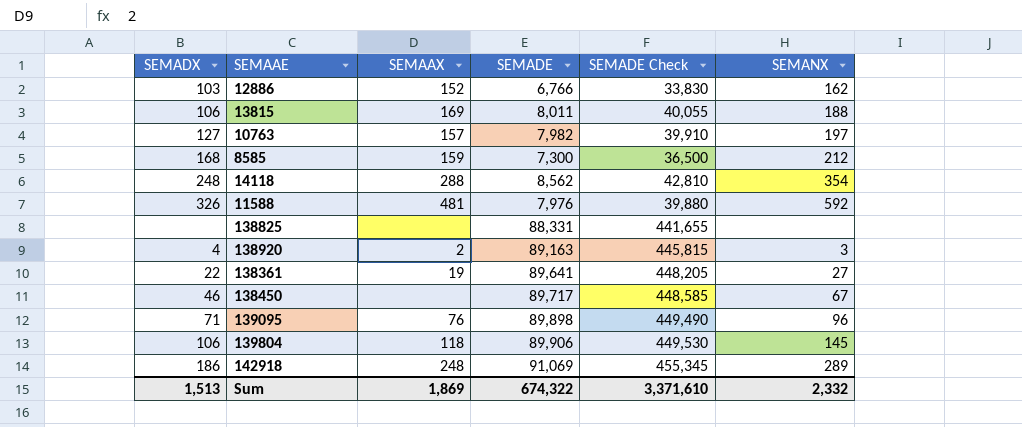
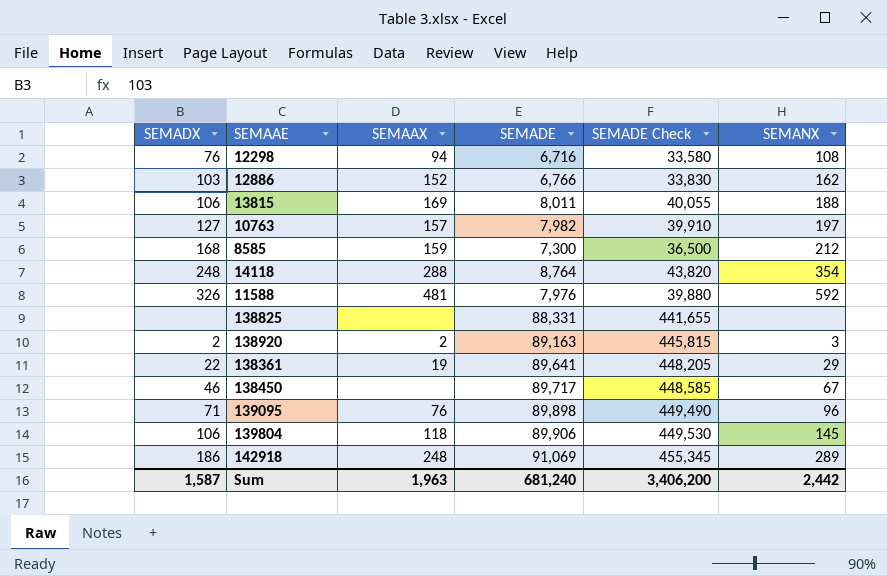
row 12298: none -> 76 | 94 | 6,716 | 33,580 | 108
14118 | SEMADE: 8,562 -> 8,764
14118 | SEMADE Check: 42,810 -> 43,820
138920 | SEMADX: 4 -> 2
138361 | SEMANX: 27 -> 29
Sum | SEMADX: 1,513 -> 1,587
Sum | SEMAAX: 1,869 -> 1,963
Sum | SEMADE: 674,322 -> 681,240
Sum | SEMADE Check: 3,371,610 -> 3,406,200
Sum | SEMANX: 2,332 -> 2,442

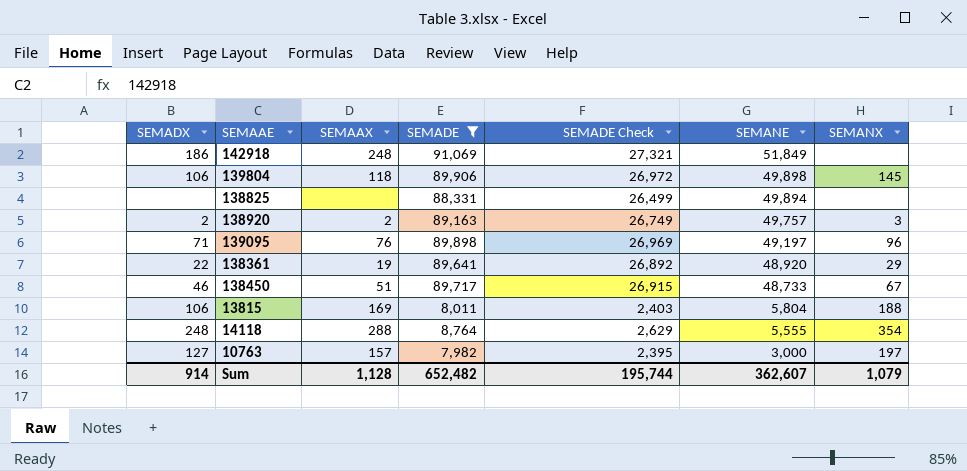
filter: none -> SEMADE >= 7,982
row order: none -> SEMANE descending
column SEMADE Check | formula: [SEMADE] * 5 -> [SEMADE] * 0.3
column SEMANE | position: none -> 6
142918 | SEMANX: 289 -> none
138450 | SEMAAX: none -> 51
Sum | SEMADX: 1,587 -> 914
Sum | SEMAAX: 1,963 -> 1,128
Sum | SEMADE: 681,240 -> 652,482
Sum | SEMADE Check: 3,406,200 -> 195,744
Sum | SEMANX: 2,442 -> 1,079

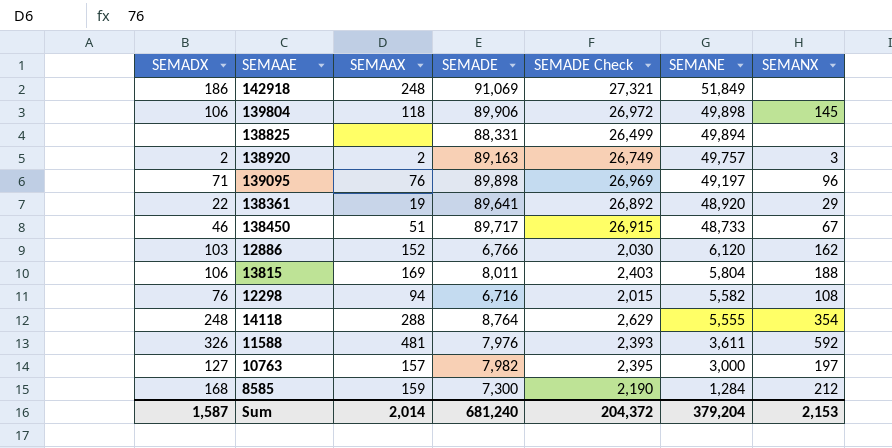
filter: SEMADE >= 7,982 -> none
Sum | SEMADX: 914 -> 1,587
Sum | SEMAAX: 1,128 -> 2,014
Sum | SEMADE: 652,482 -> 681,240
Sum | SEMADE Check: 195,744 -> 204,372
Sum | SEMANE: 362,607 -> 379,204
Sum | SEMANX: 1,079 -> 2,153

